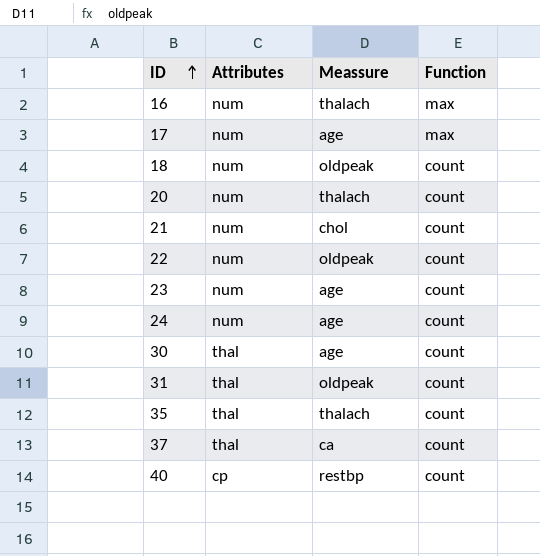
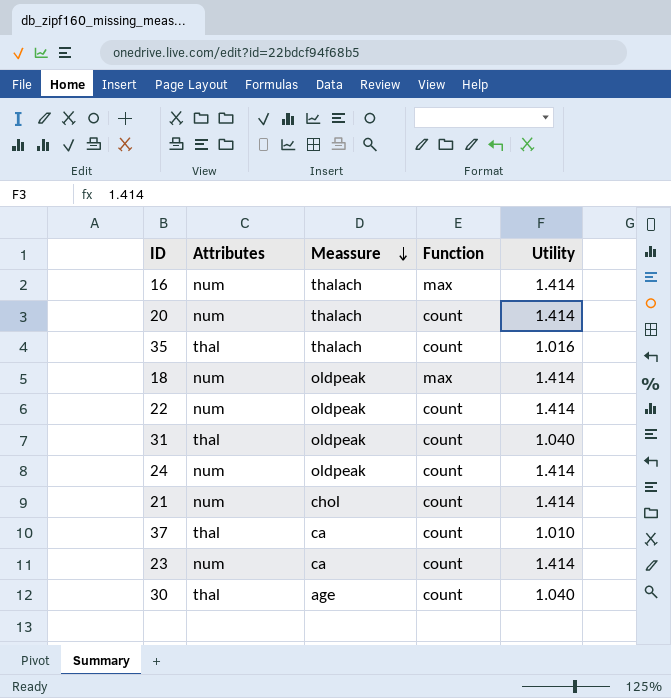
row order: ID ascending -> Meassure descending
column Utility | position: none -> 5
row 17: num | age | max -> none
row 40: cp | restbp | count -> none
18 | Function: count -> max
24 | Meassure: age -> oldpeak
23 | Meassure: age -> ca

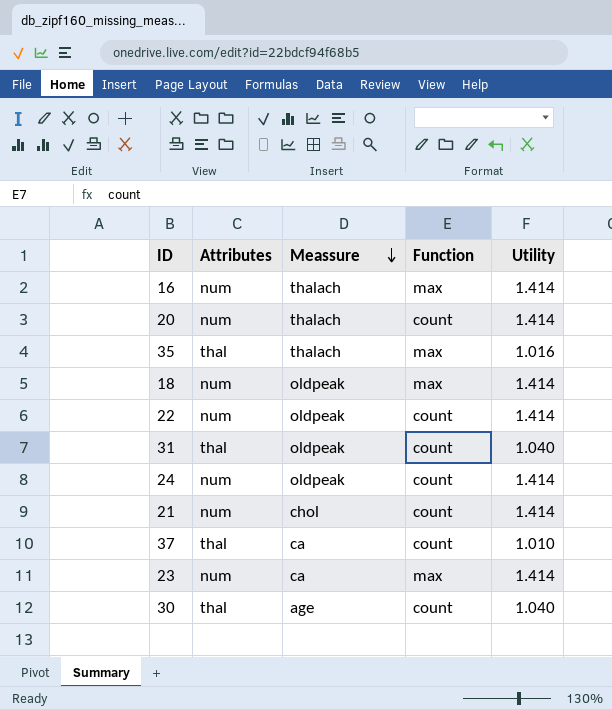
35 | Function: count -> max
23 | Function: count -> max

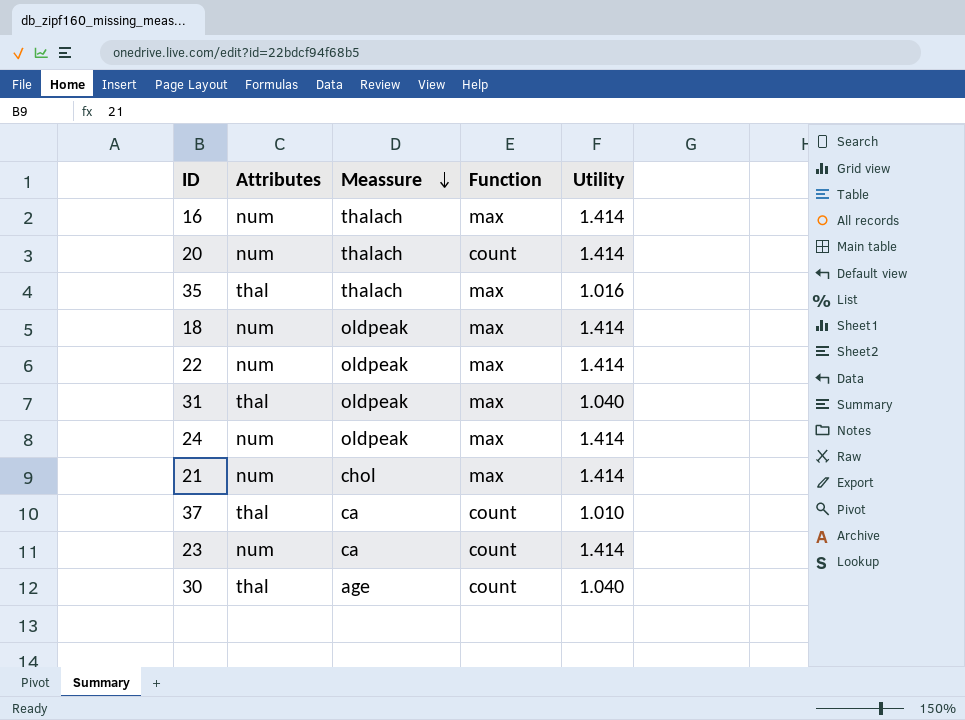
22 | Function: count -> max
31 | Function: count -> max
24 | Function: count -> max
21 | Function: count -> max
23 | Function: max -> count

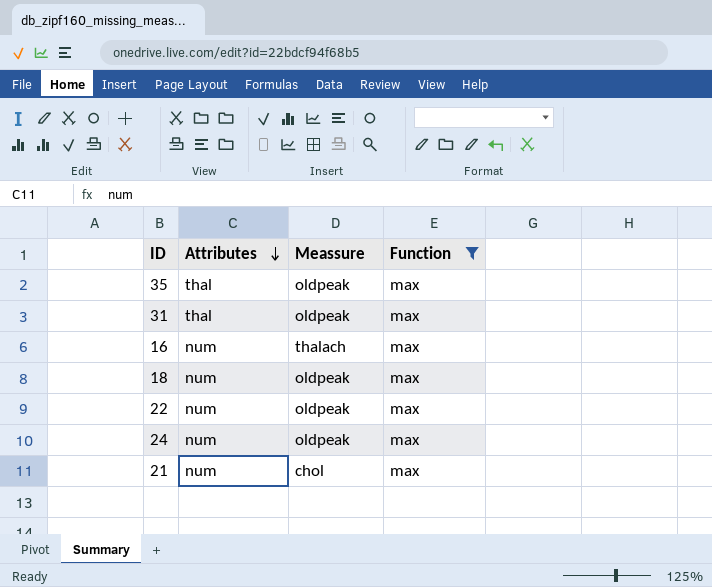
filter: none -> Function = max
row order: Meassure descending -> Attributes descending
column Utility | position: 5 -> none
35 | Meassure: thalach -> oldpeak

